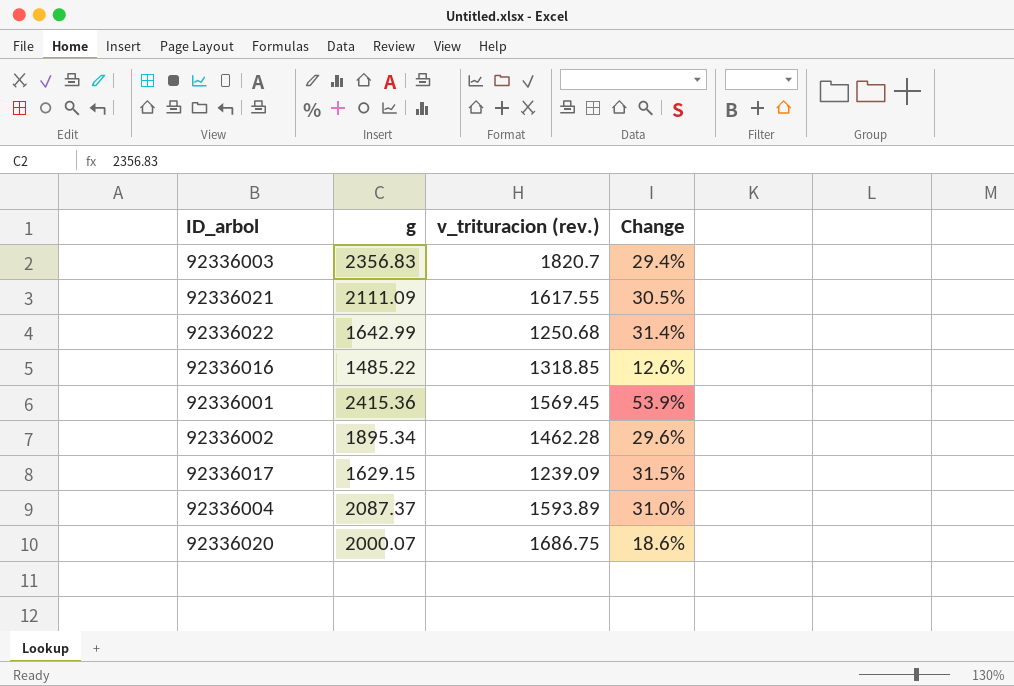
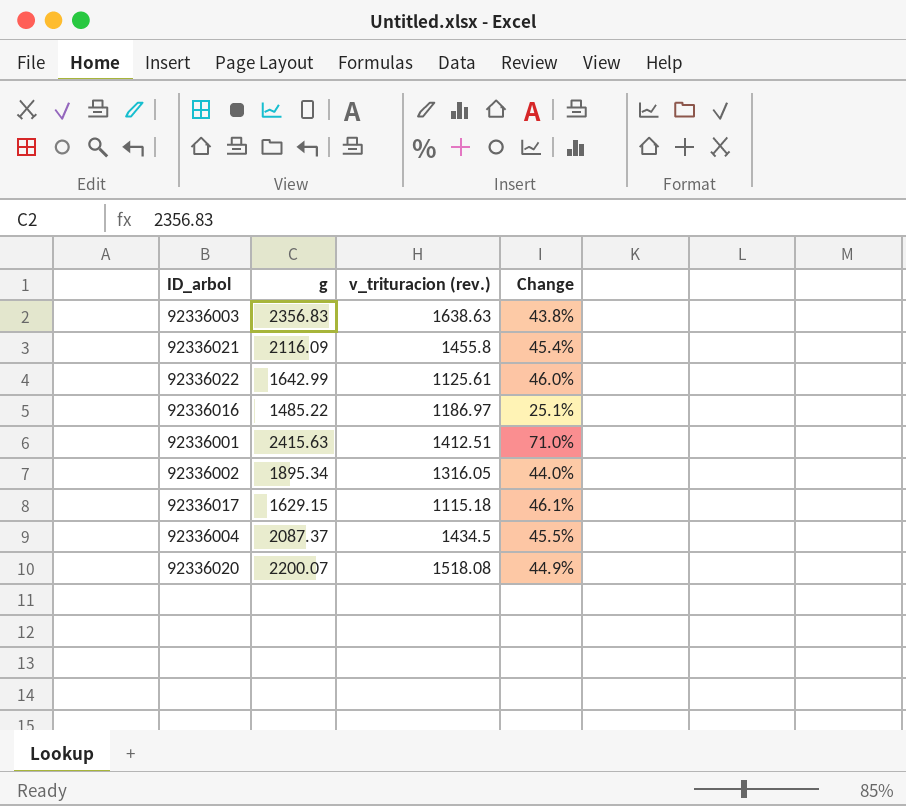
92336003 | v_trituracion (rev.): 1820.7 -> 1638.63
92336003 | Change: 29.4% -> 43.8%
92336021 | g: 2111.09 -> 2116.09
92336021 | v_trituracion (rev.): 1617.55 -> 1455.8
92336021 | Change: 30.5% -> 45.4%
92336022 | v_trituracion (rev.): 1250.68 -> 1125.61
92336022 | Change: 31.4% -> 46.0%
92336016 | v_trituracion (rev.): 1318.85 -> 1186.97
92336016 | Change: 12.6% -> 25.1%
92336001 | g: 2415.36 -> 2415.63
92336001 | v_trituracion (rev.): 1569.45 -> 1412.51
92336001 | Change: 53.9% -> 71.0%
92336002 | v_trituracion (rev.): 1462.28 -> 1316.05
92336002 | Change: 29.6% -> 44.0%
92336017 | v_trituracion (rev.): 1239.09 -> 1115.18
92336017 | Change: 31.5% -> 46.1%
92336004 | v_trituracion (rev.): 1593.89 -> 1434.5
92336004 | Change: 31.0% -> 45.5%
92336020 | g: 2000.07 -> 2200.07
92336020 | v_trituracion (rev.): 1686.75 -> 1518.08
92336020 | Change: 18.6% -> 44.9%

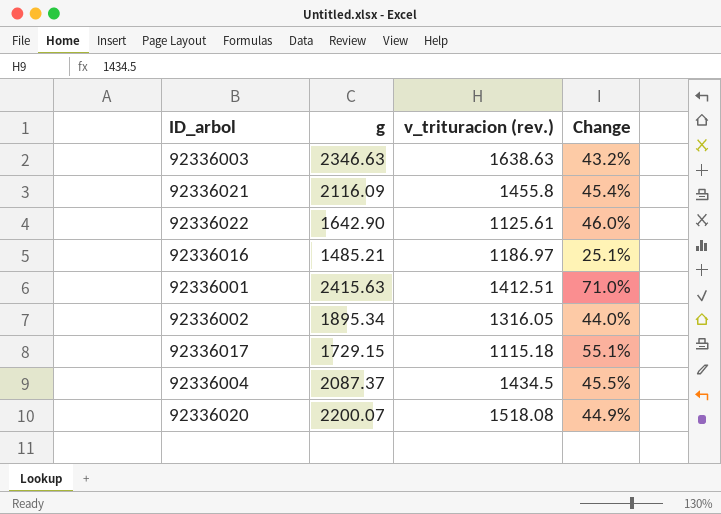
92336003 | g: 2356.83 -> 2346.63
92336003 | Change: 43.8% -> 43.2%
92336022 | g: 1642.99 -> 1642.90
92336016 | g: 1485.22 -> 1485.21
92336017 | g: 1629.15 -> 1729.15
92336017 | Change: 46.1% -> 55.1%

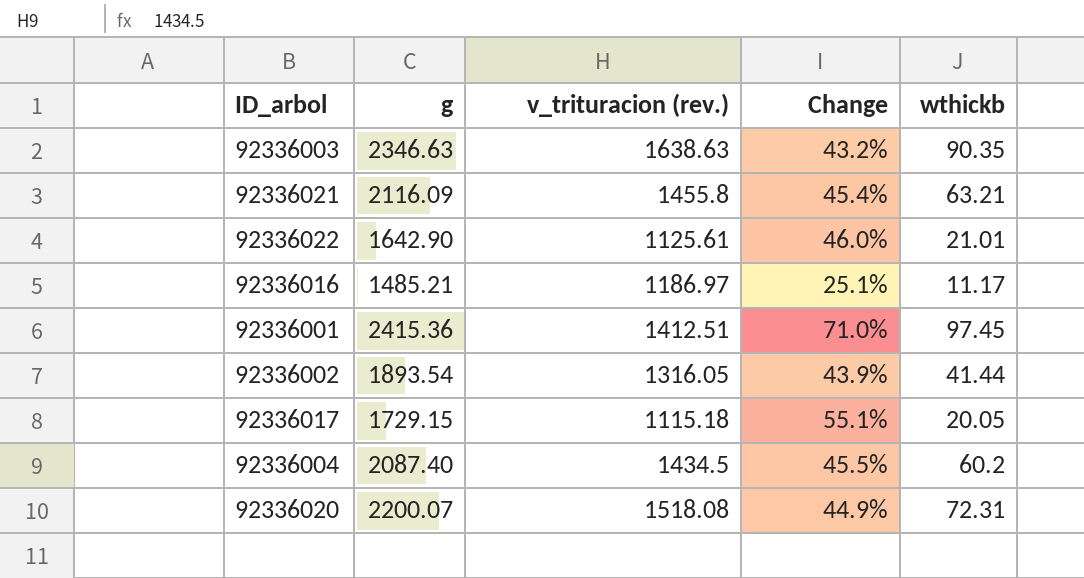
column wthickb | position: none -> 5
92336001 | g: 2415.63 -> 2415.36
92336002 | g: 1895.34 -> 1893.54
92336002 | Change: 44.0% -> 43.9%
92336004 | g: 2087.37 -> 2087.40

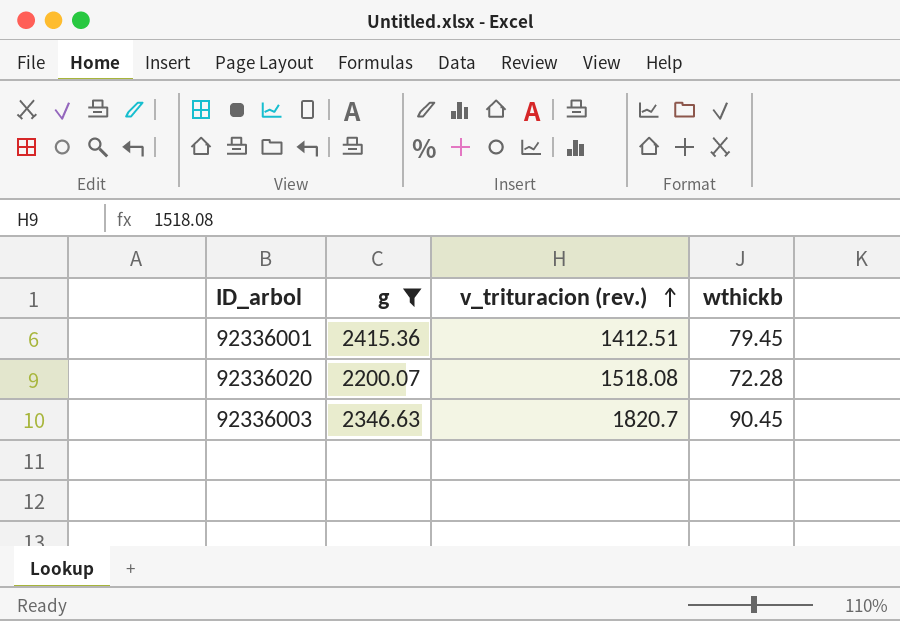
filter: none -> g >= 2200.07
row order: none -> v_trituracion (rev.) ascending
column Change | formula: ([g] - [v_trituracion (rev.)]) / [v_trituracion (rev.)] -> none
92336001 | wthickb: 97.45 -> 79.45
92336020 | wthickb: 72.31 -> 72.28
92336003 | v_trituracion (rev.): 1638.63 -> 1820.7
92336003 | wthickb: 90.35 -> 90.45

